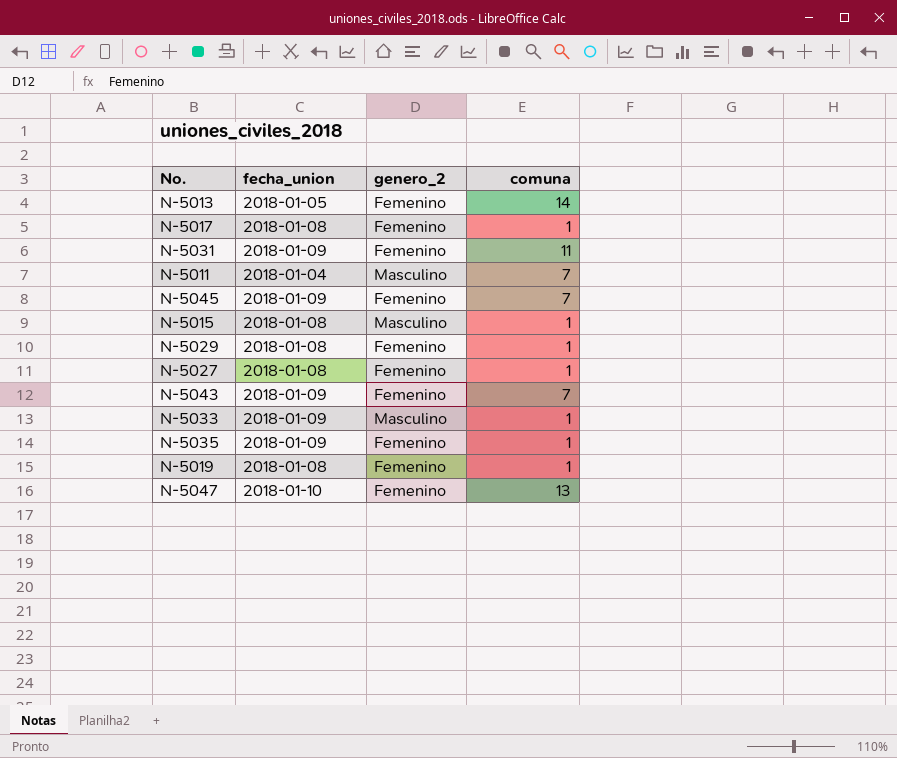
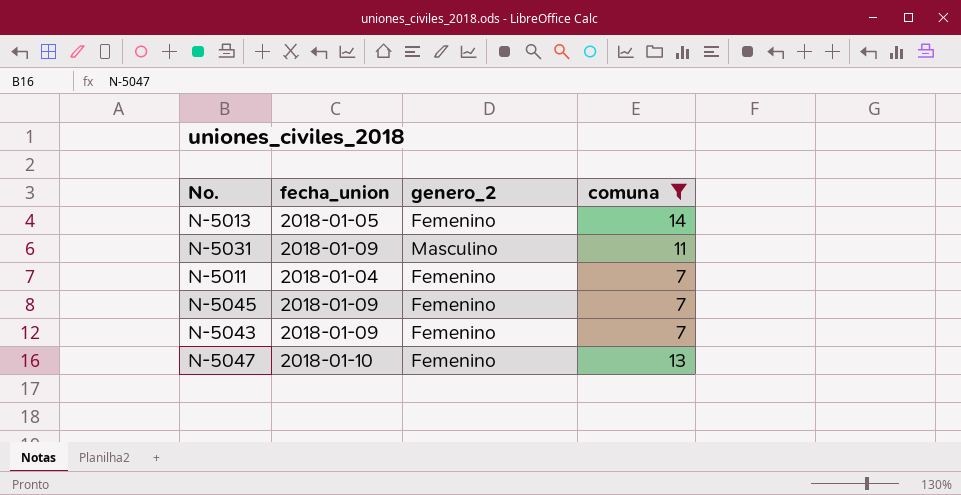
filter: none -> comuna != 1
N-5031 | genero_2: Femenino -> Masculino
N-5011 | genero_2: Masculino -> Femenino

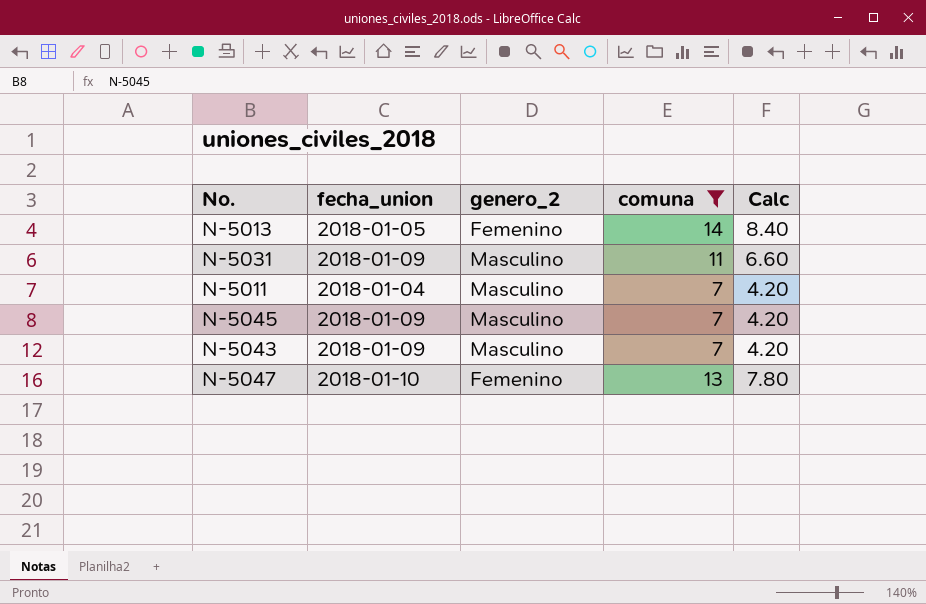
column Calc | formula: none -> [comuna] * 0.6
N-5011 | genero_2: Femenino -> Masculino
N-5045 | genero_2: Femenino -> Masculino
N-5043 | genero_2: Femenino -> Masculino

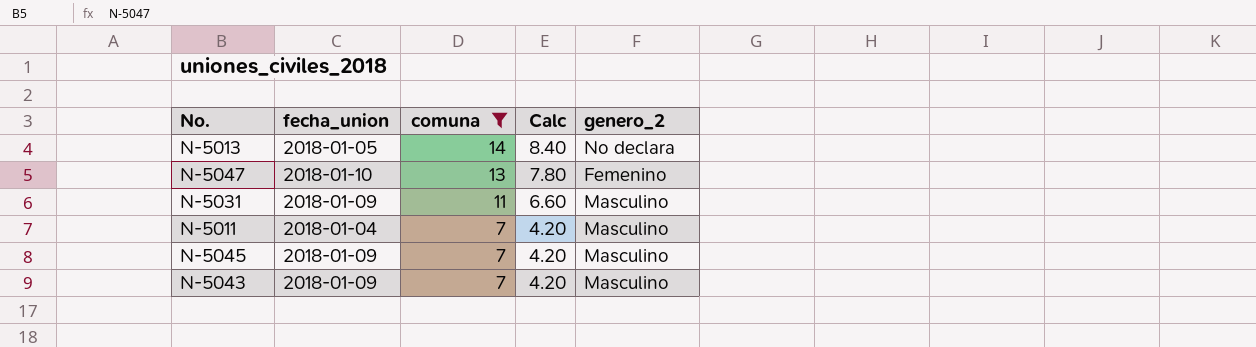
row order: none -> comuna descending
column genero_2 | position: 3 -> 5
N-5013 | genero_2: Femenino -> No declara

